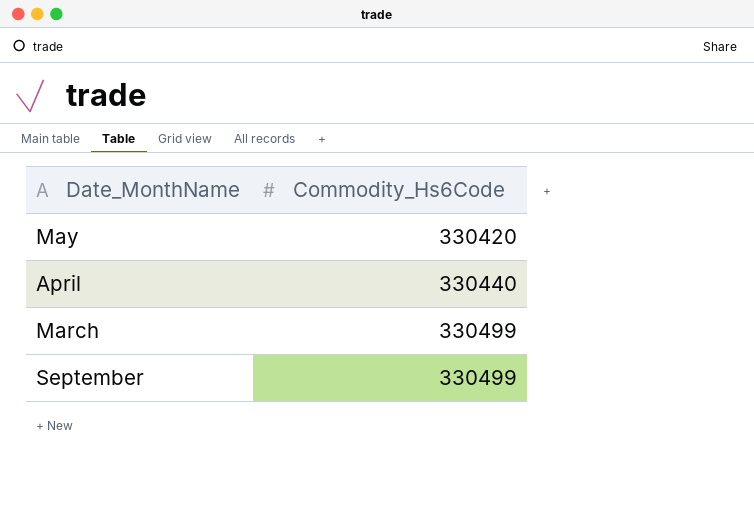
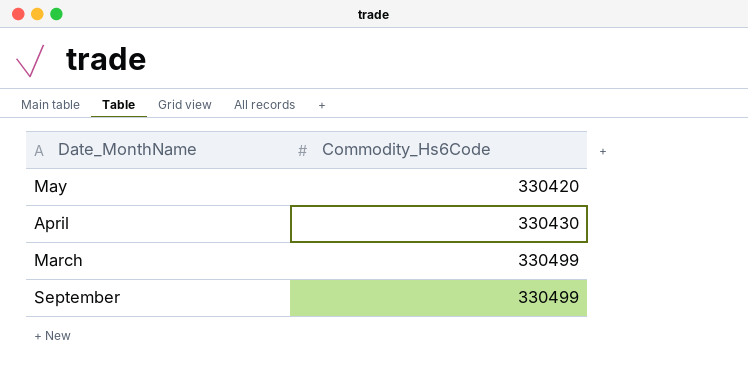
April | Commodity_Hs6Code: 330440 -> 330430

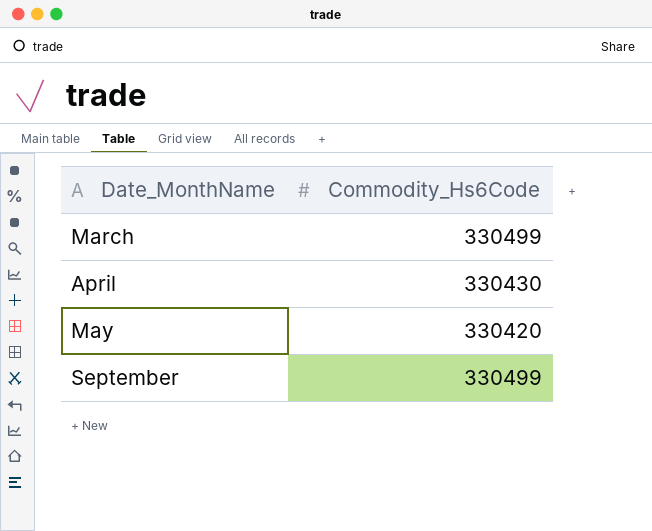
row order: Commodity_Hs6Code ascending -> Date_MonthName ascending

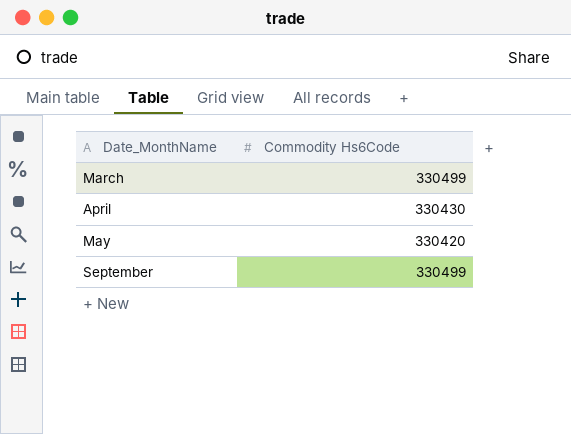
column name: Commodity_Hs6Code -> Commodity Hs6Code

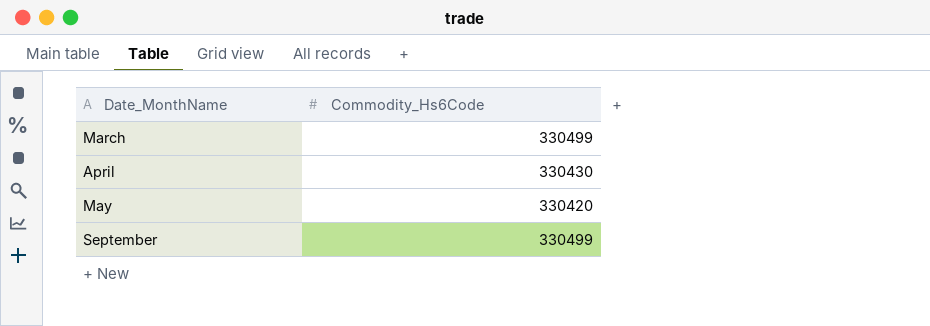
column name: Commodity Hs6Code -> Commodity_Hs6Code

